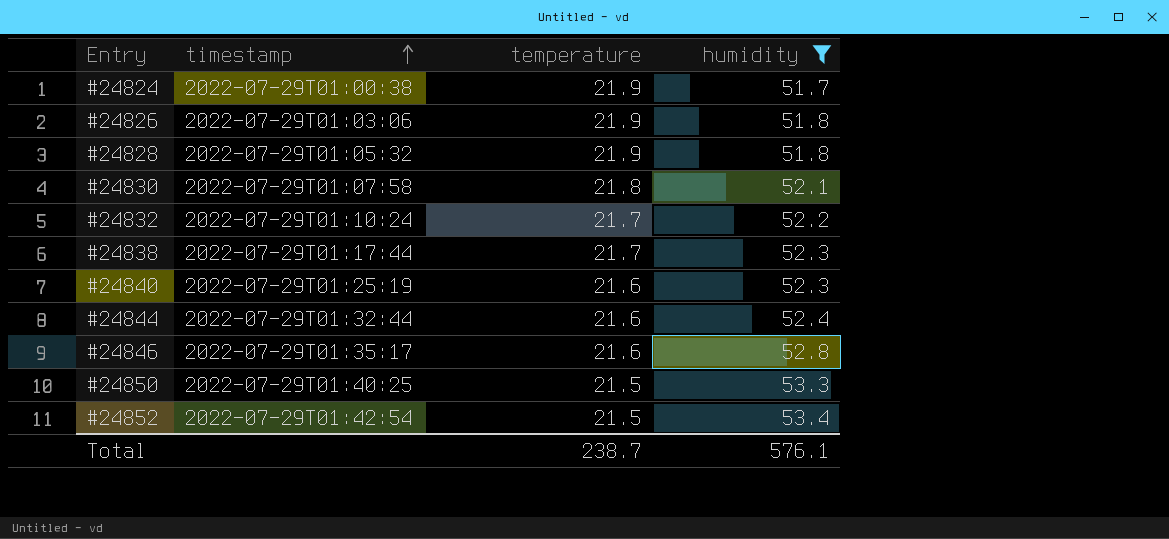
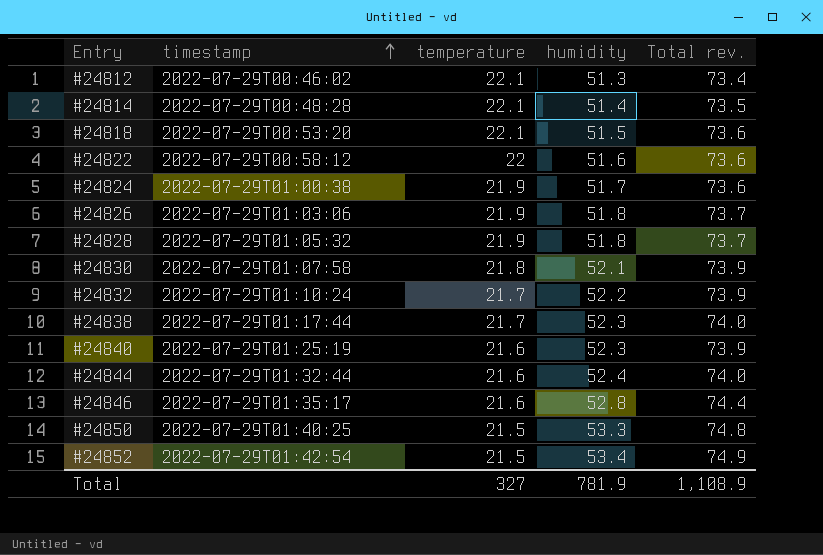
filter: humidity >= 51.7 -> none
column Total rev. | formula: none -> [temperature] + [humidity]
Total | temperature: 238.7 -> 327
Total | humidity: 576.1 -> 781.9

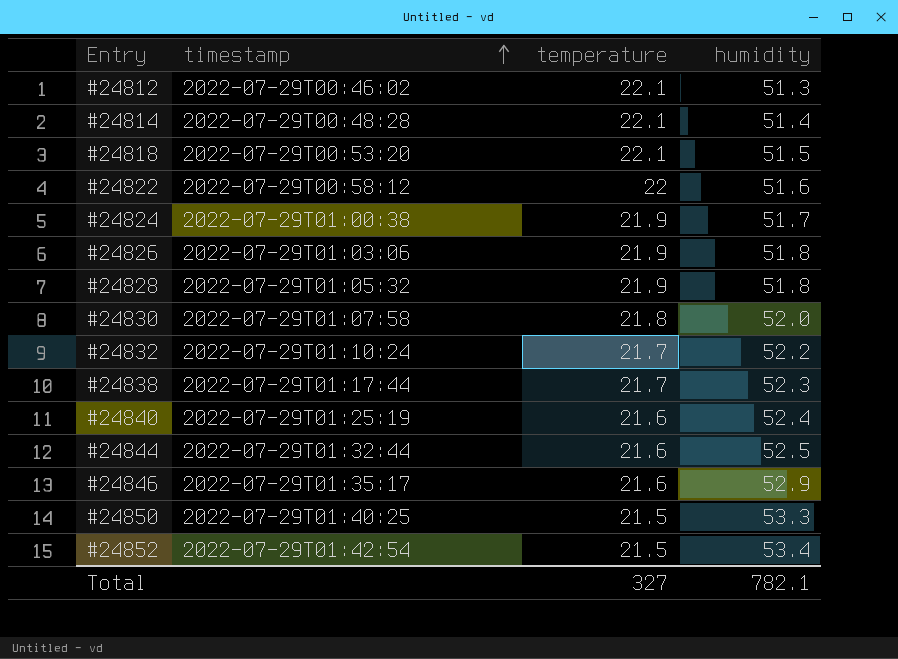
column Total rev. | formula: [temperature] + [humidity] -> none
#24830 | humidity: 52.1 -> 52.0
#24840 | humidity: 52.3 -> 52.4
#24844 | humidity: 52.4 -> 52.5
#24846 | humidity: 52.8 -> 52.9
Total | humidity: 781.9 -> 782.1

